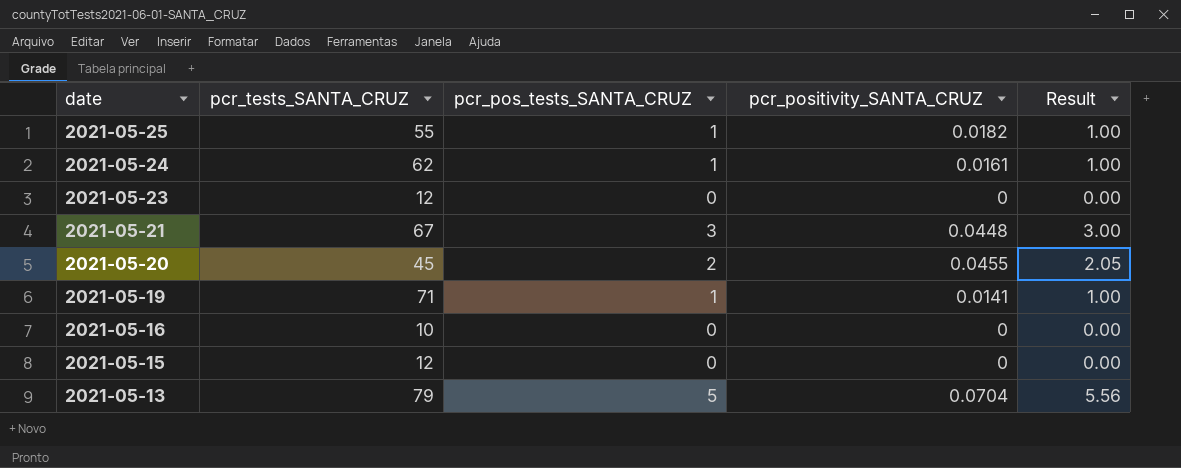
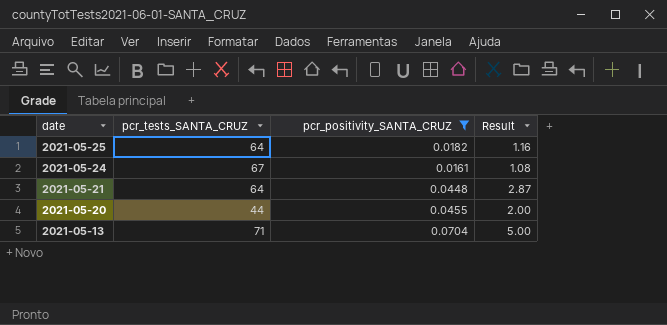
filter: none -> pcr_positivity_SANTA_CRUZ >= 0.0161
column pcr_pos_tests_SANTA_CRUZ | position: 3 -> none
2021-05-25 | pcr_tests_SANTA_CRUZ: 55 -> 64
2021-05-25 | Result: 1.00 -> 1.16
2021-05-24 | pcr_tests_SANTA_CRUZ: 62 -> 67
2021-05-24 | Result: 1.00 -> 1.08
2021-05-21 | pcr_tests_SANTA_CRUZ: 67 -> 64
2021-05-21 | Result: 3.00 -> 2.87
2021-05-20 | pcr_tests_SANTA_CRUZ: 45 -> 44
2021-05-20 | Result: 2.05 -> 2.00
2021-05-13 | pcr_tests_SANTA_CRUZ: 79 -> 71
2021-05-13 | Result: 5.56 -> 5.00

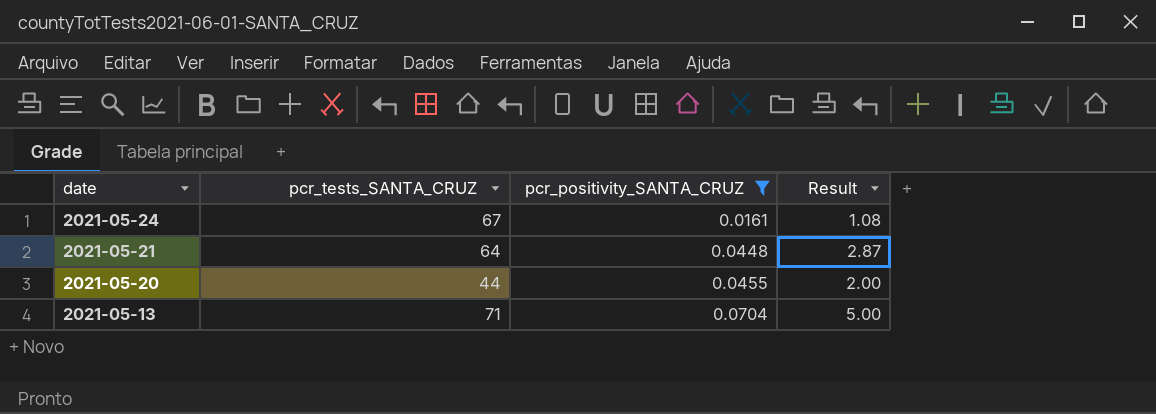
row 2021-05-25: 64 | 0.0182 | 1.16 -> none

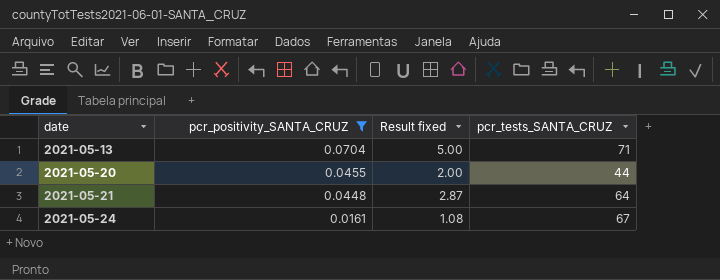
row order: date descending -> date ascending
column name: Result -> Result fixed
column pcr_tests_SANTA_CRUZ | position: 2 -> 4

